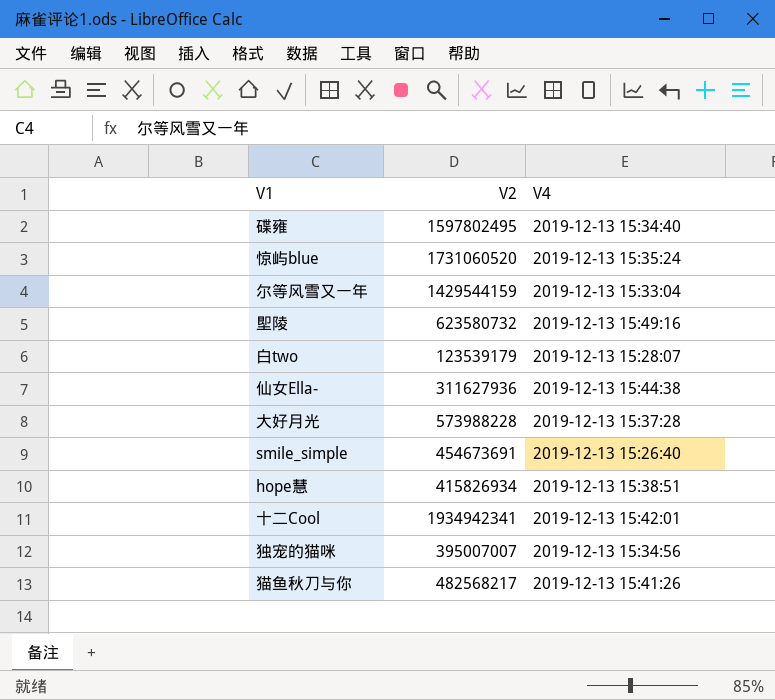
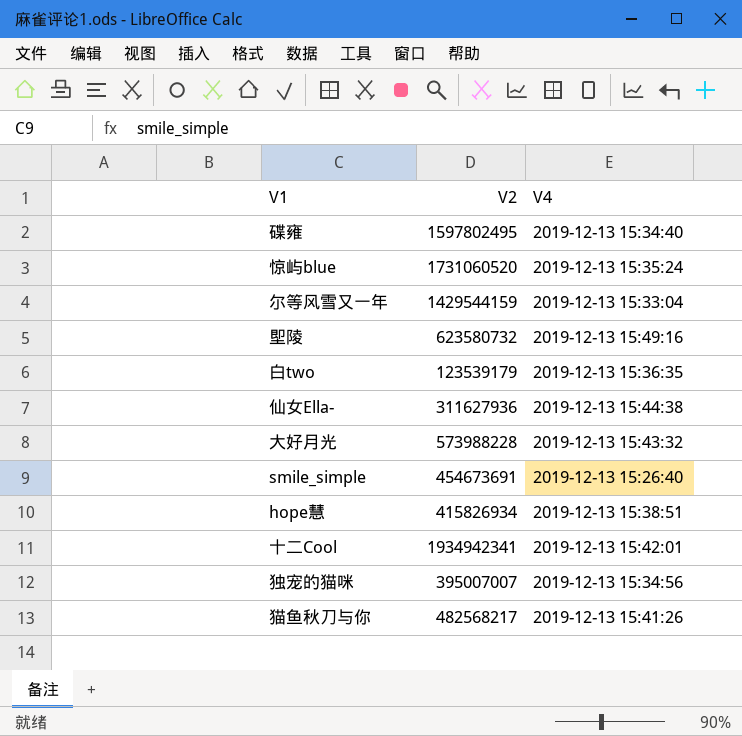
白two | V4: 2019-12-13 15:28:07 -> 2019-12-13 15:36:35
大好月光 | V4: 2019-12-13 15:37:28 -> 2019-12-13 15:43:32

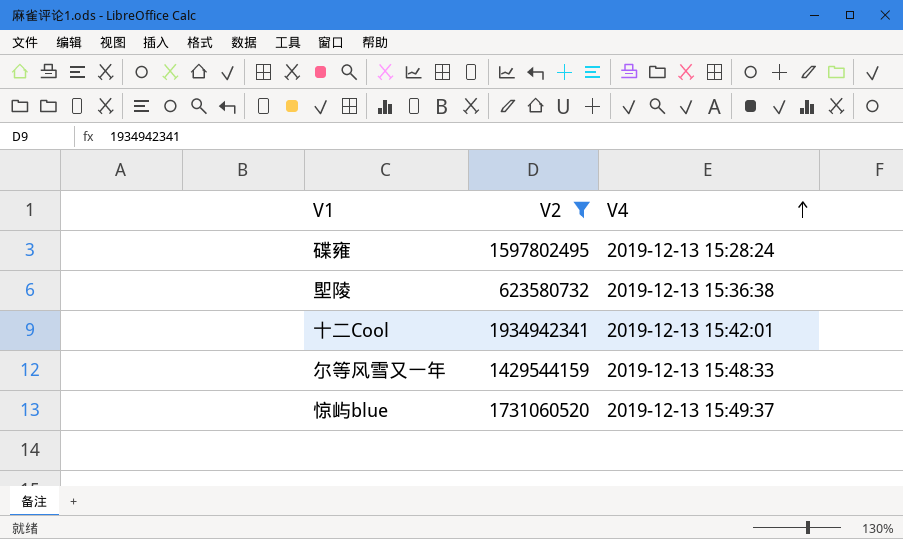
filter: none -> V2 >= 623580732
row order: none -> V4 ascending
碟雍 | V4: 2019-12-13 15:34:40 -> 2019-12-13 15:28:24
堲陵 | V4: 2019-12-13 15:49:16 -> 2019-12-13 15:36:38
尔等风雪又一年 | V4: 2019-12-13 15:33:04 -> 2019-12-13 15:48:33
惊屿blue | V4: 2019-12-13 15:35:24 -> 2019-12-13 15:49:37

